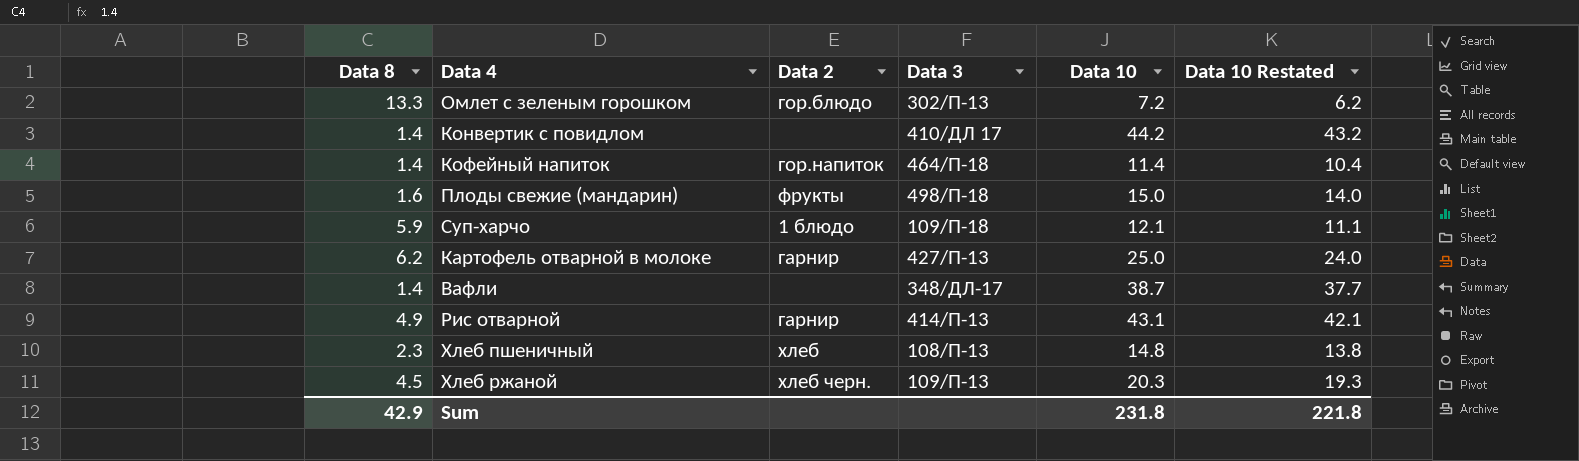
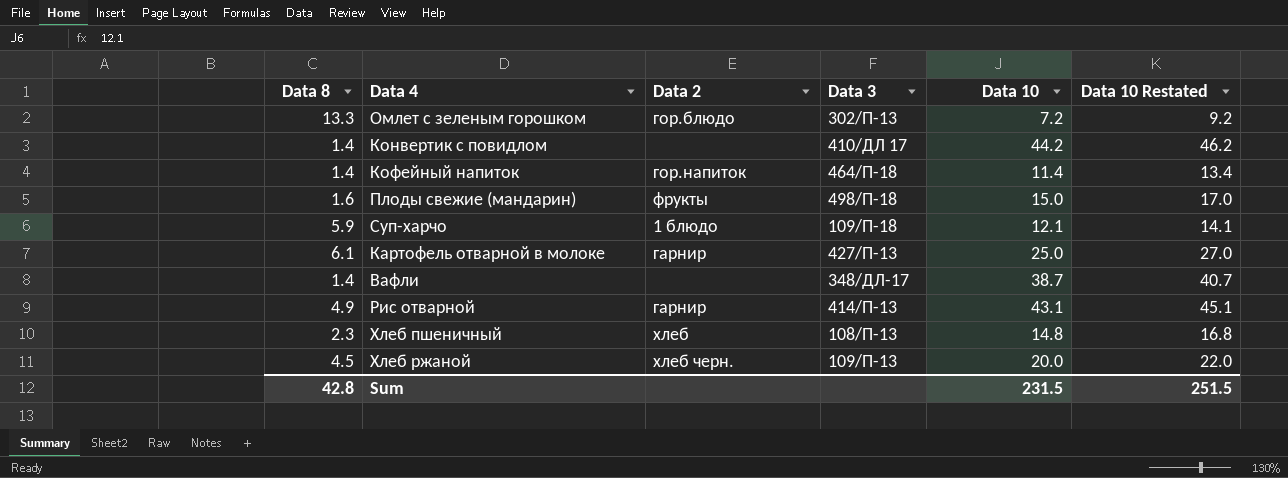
column Data 10 Restated | formula: [Data 10] - 1 -> [Data 10] + 2
Картофель отварной в молоке | Data 8: 6.2 -> 6.1
Хлеб ржаной | Data 10: 20.3 -> 20.0
Sum | Data 8: 42.9 -> 42.8
Sum | Data 10: 231.8 -> 231.5
Sum | Data 10 Restated: 221.8 -> 251.5

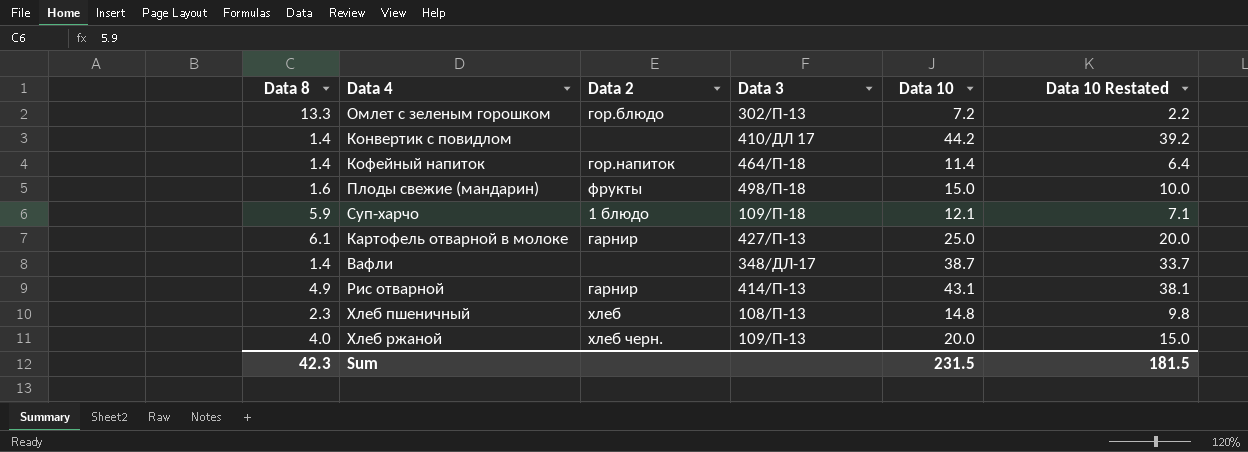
column Data 10 Restated | formula: [Data 10] + 2 -> [Data 10] - 5
Хлеб ржаной | Data 8: 4.5 -> 4.0
Sum | Data 8: 42.8 -> 42.3
Sum | Data 10 Restated: 251.5 -> 181.5

